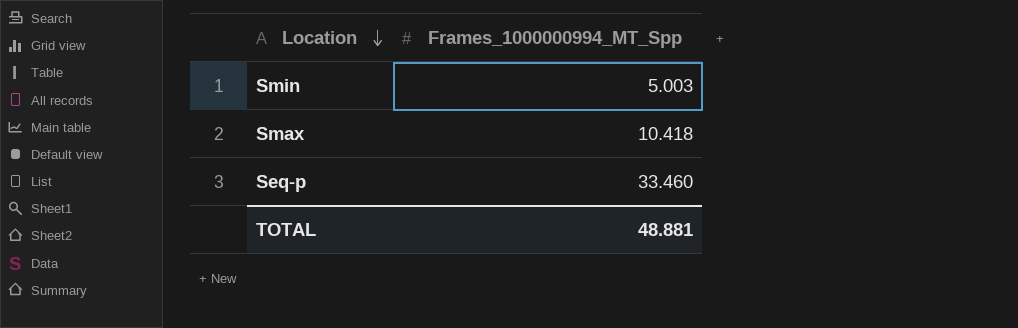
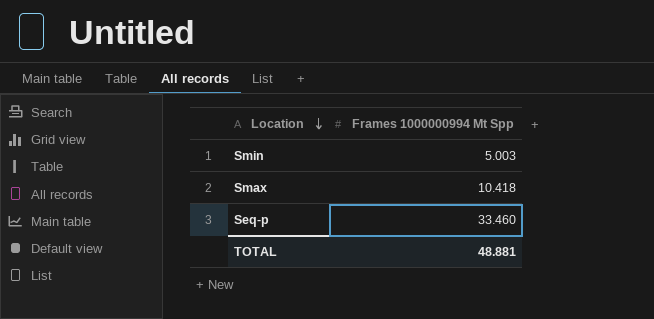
column name: Frames_1000000994_MT_Spp -> Frames 1000000994 Mt Spp

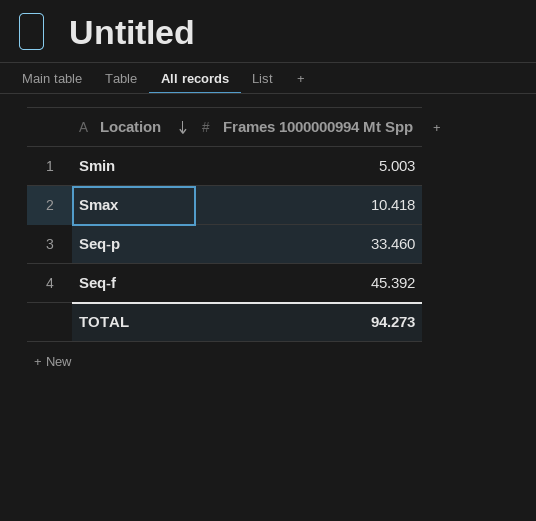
row Seq-f: none -> 45.392
TOTAL | Frames 1000000994 Mt Spp: 48.881 -> 94.273

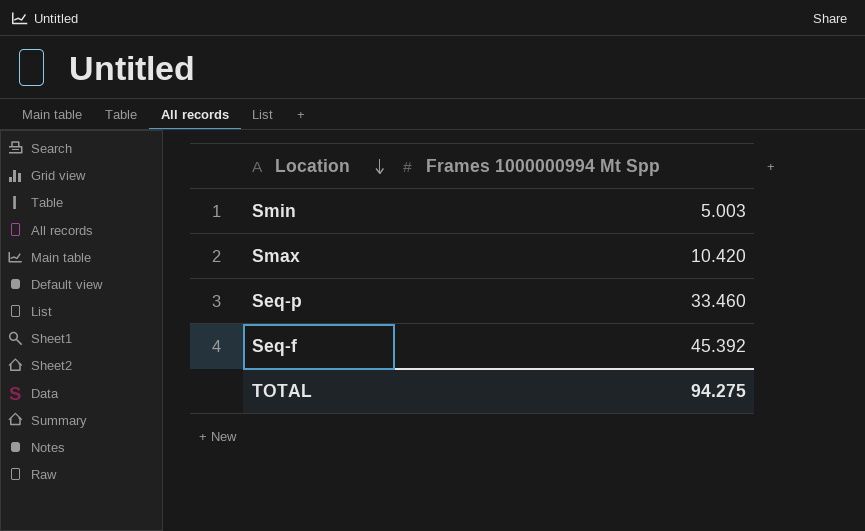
Smax | Frames 1000000994 Mt Spp: 10.418 -> 10.420
TOTAL | Frames 1000000994 Mt Spp: 94.273 -> 94.275

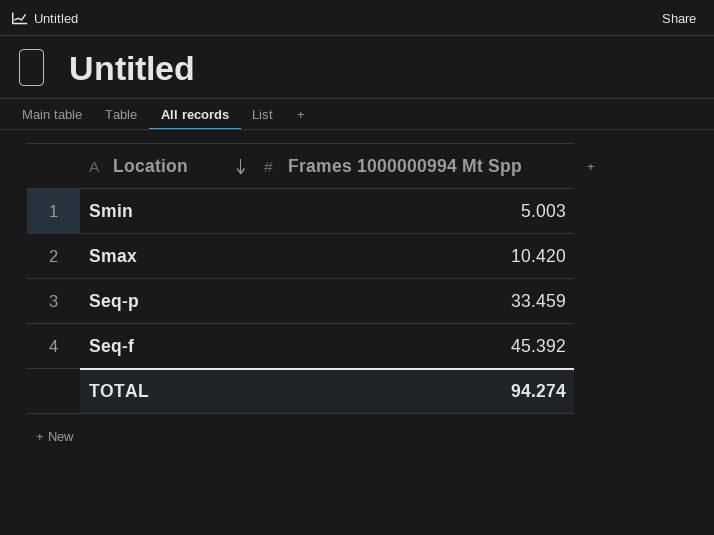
Seq-p | Frames 1000000994 Mt Spp: 33.460 -> 33.459
TOTAL | Frames 1000000994 Mt Spp: 94.275 -> 94.274

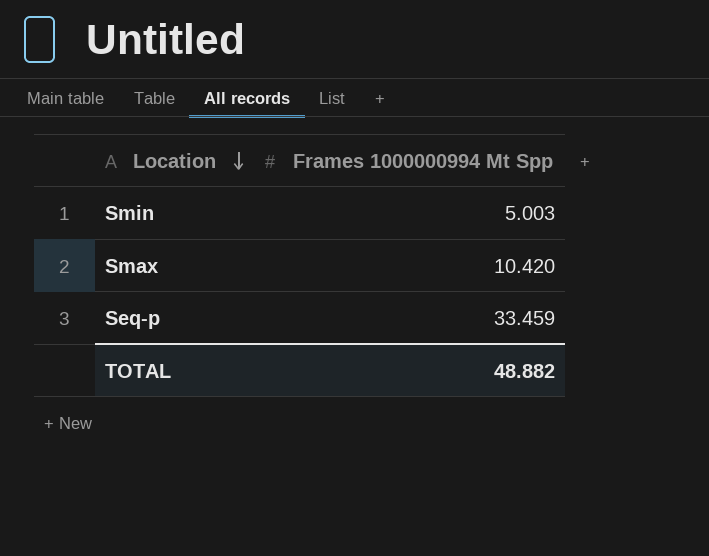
row Seq-f: 45.392 -> none
TOTAL | Frames 1000000994 Mt Spp: 94.274 -> 48.882

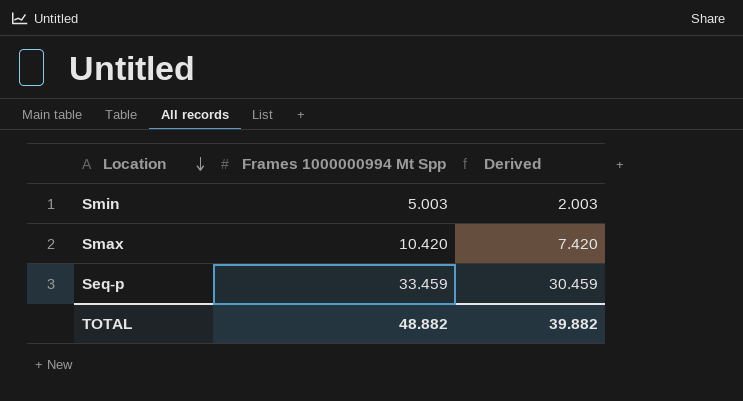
column Derived | formula: none -> [Frames 1000000994 Mt Spp] - 3

